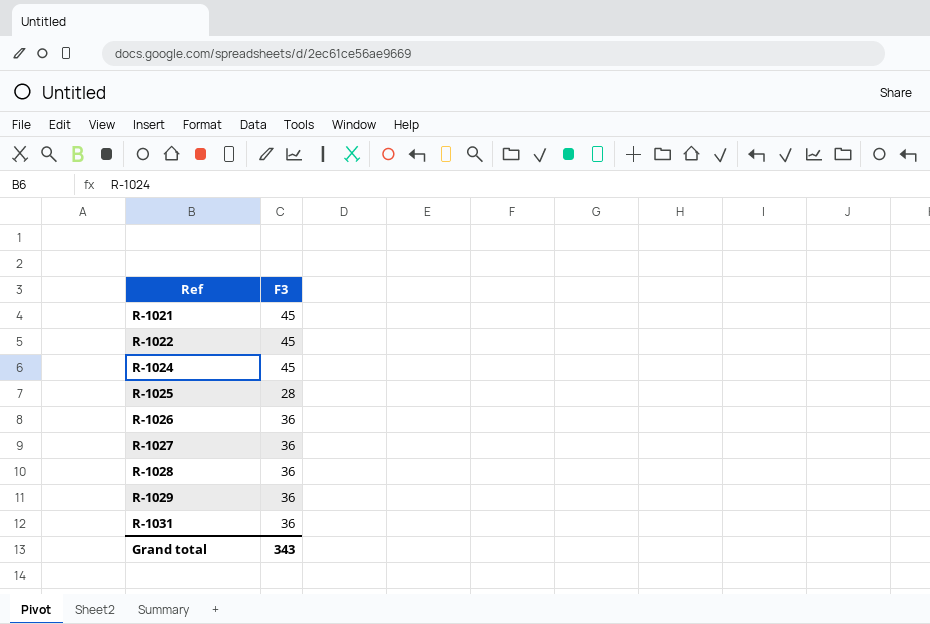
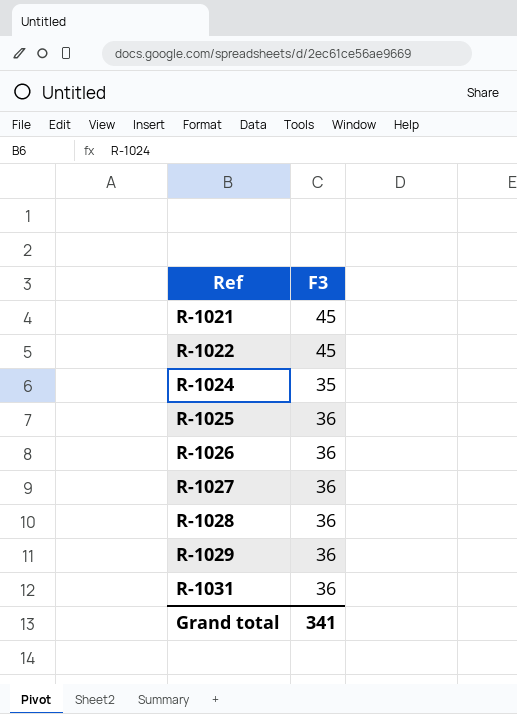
R-1024 | F3: 45 -> 35
R-1025 | F3: 28 -> 36
Grand total | F3: 343 -> 341

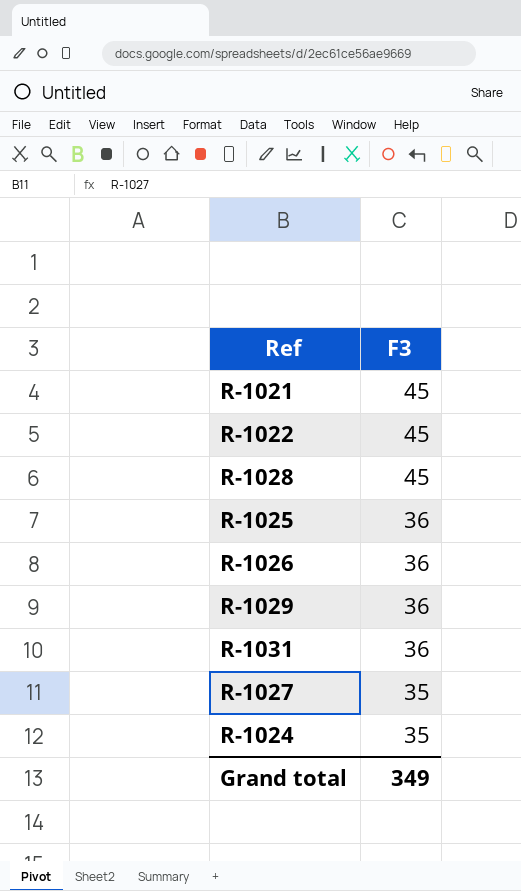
row order: Ref ascending -> F3 descending
R-1028 | F3: 36 -> 45
R-1027 | F3: 36 -> 35
Grand total | F3: 341 -> 349

